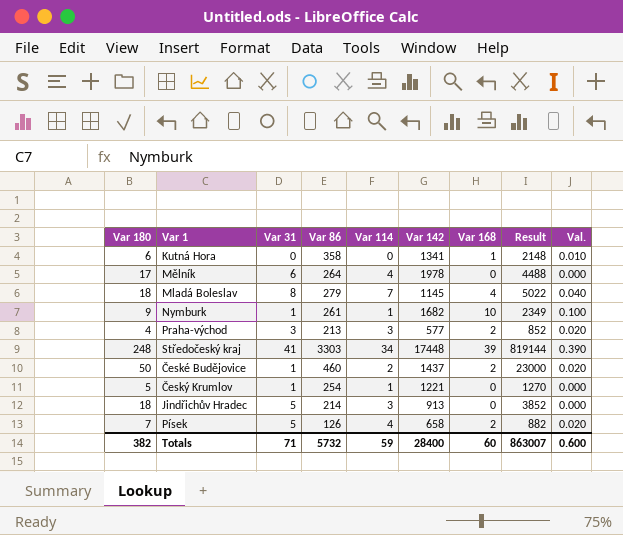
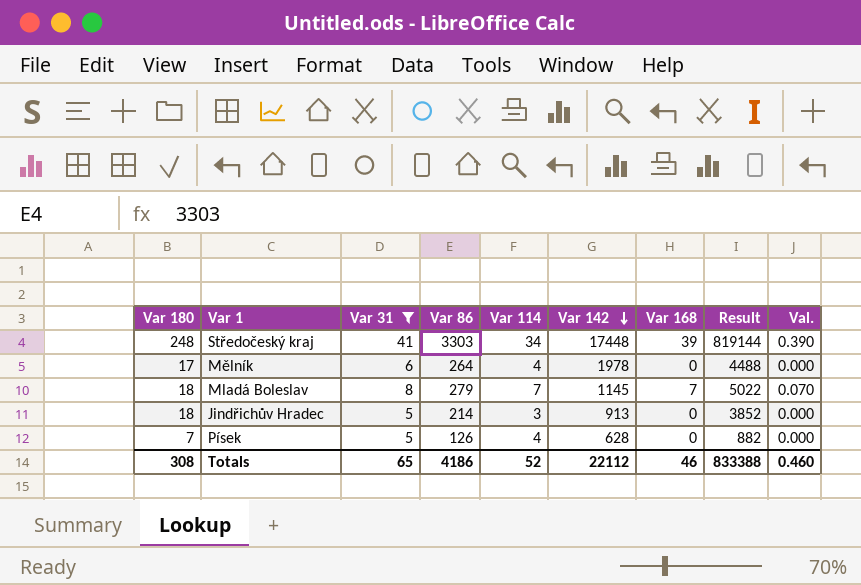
filter: none -> Var 31 >= 5
row order: none -> Var 142 descending
Mladá Boleslav | Var 168: 4 -> 7
Mladá Boleslav | Val.: 0.040 -> 0.070
Písek | Var 142: 658 -> 628
Písek | Var 168: 2 -> 0
Písek | Val.: 0.020 -> 0.000
Totals | Var 180: 382 -> 308
Totals | Var 31: 71 -> 65
Totals | Var 86: 5732 -> 4186
Totals | Var 114: 59 -> 52
Totals | Var 142: 28400 -> 22112
Totals | Var 168: 60 -> 46
Totals | Result: 863007 -> 833388
Totals | Val.: 0.600 -> 0.460

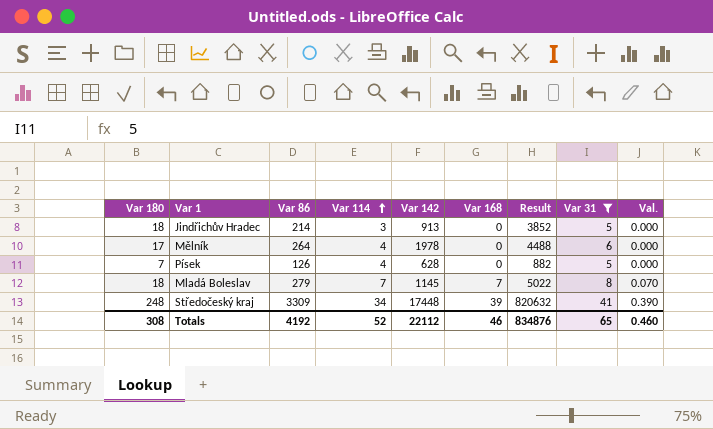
row order: Var 142 descending -> Var 114 ascending
column Var 31 | position: 3 -> 8
Středočeský kraj | Var 86: 3303 -> 3309
Středočeský kraj | Result: 819144 -> 820632
Totals | Var 86: 4186 -> 4192
Totals | Result: 833388 -> 834876

